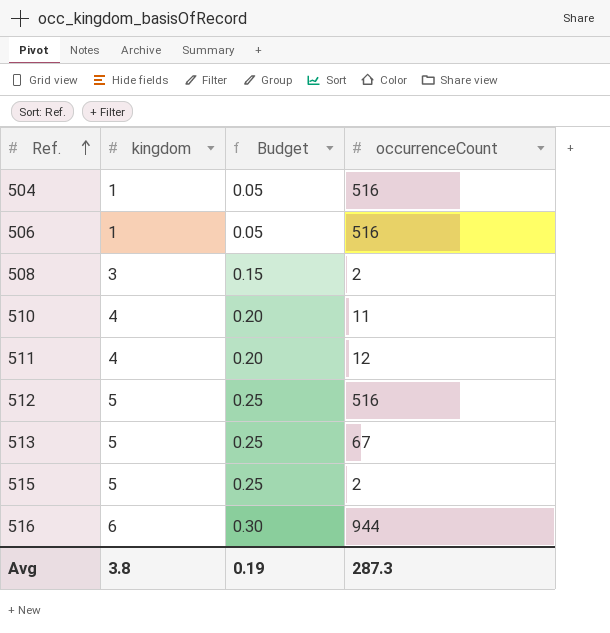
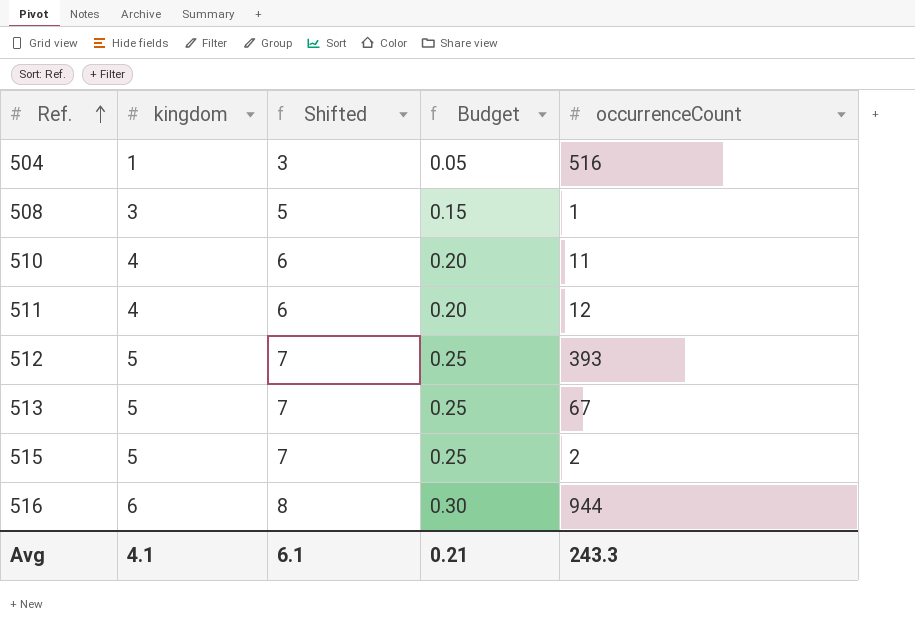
column Shifted | formula: none -> [kingdom] + 2
row 506: 1 | 0.05 | 516 -> none
508 | occurrenceCount: 2 -> 1
512 | occurrenceCount: 516 -> 393
Avg | kingdom: 3.8 -> 4.1
Avg | Budget: 0.19 -> 0.21
Avg | occurrenceCount: 287.3 -> 243.3

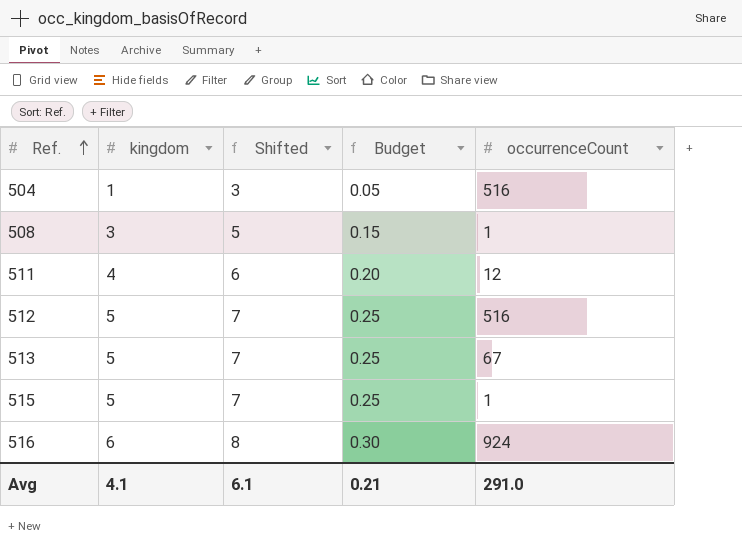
row 510: 4 | 6 | 0.20 | 11 -> none
512 | occurrenceCount: 393 -> 516
515 | occurrenceCount: 2 -> 1
516 | occurrenceCount: 944 -> 924
Avg | occurrenceCount: 243.3 -> 291.0

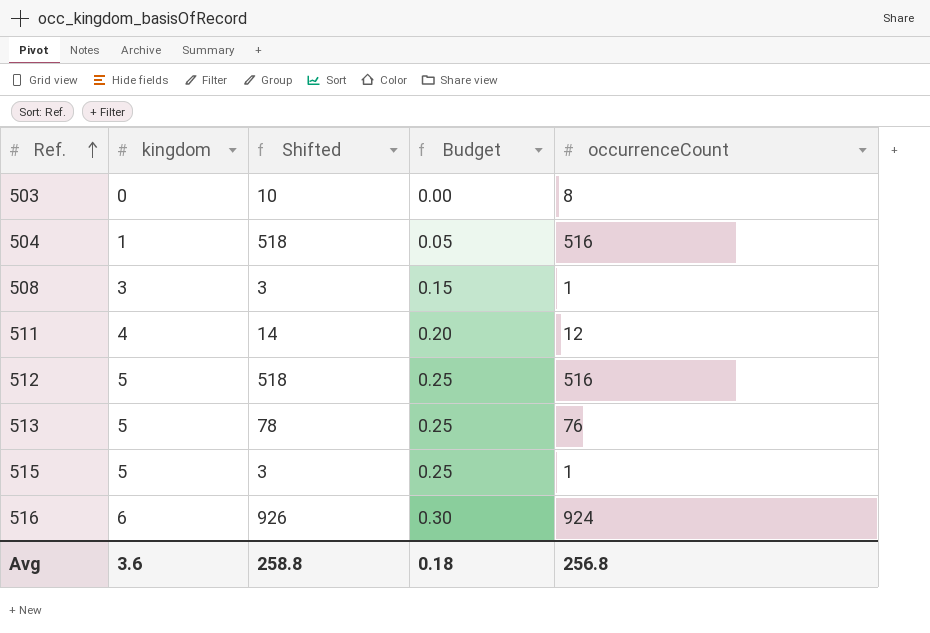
column Shifted | formula: [kingdom] + 2 -> [occurrenceCount] + 2
row 503: none -> 0 | 10 | 0.00 | 8
513 | occurrenceCount: 67 -> 76
Avg | kingdom: 4.1 -> 3.6
Avg | Shifted: 6.1 -> 258.8
Avg | Budget: 0.21 -> 0.18
Avg | occurrenceCount: 291.0 -> 256.8

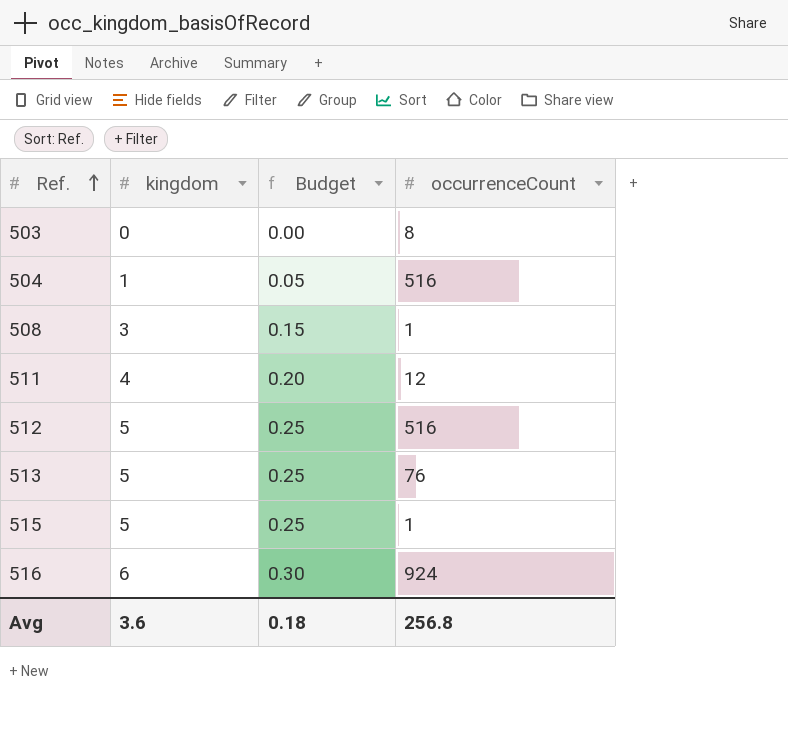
column Shifted | formula: [occurrenceCount] + 2 -> none

